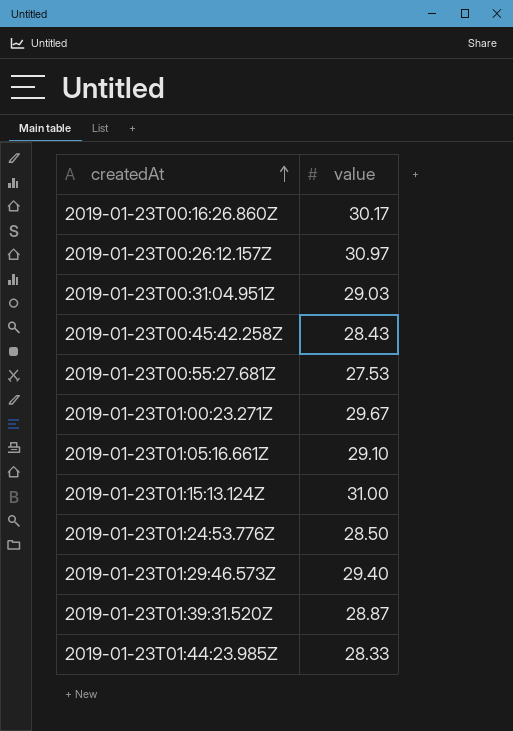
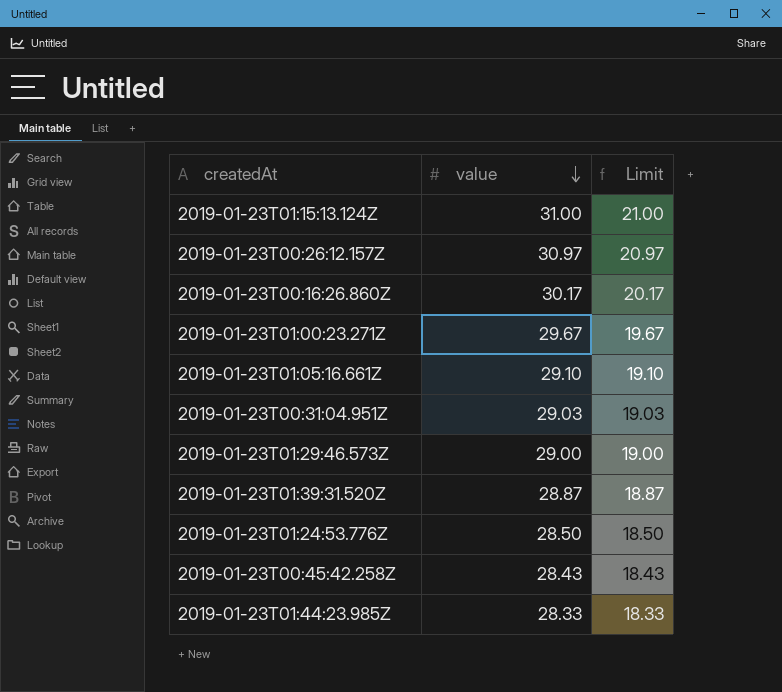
row order: createdAt ascending -> value descending
column Limit | formula: none -> [value] - 10
row 2019-01-23T00:55:27.681Z: 27.53 -> none
2019-01-23T01:29:46.573Z | value: 29.40 -> 29.00

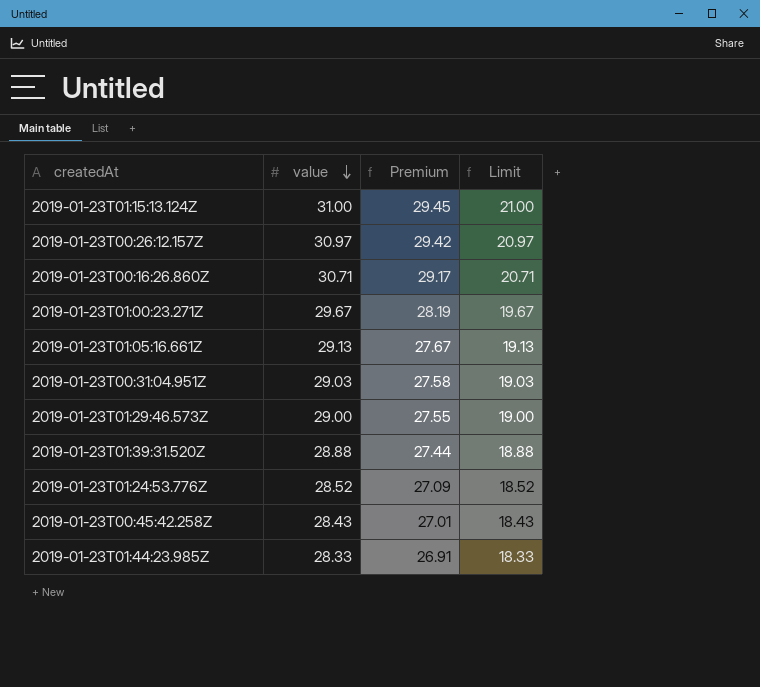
column Premium | formula: none -> [value] * 0.95
2019-01-23T00:16:26.860Z | value: 30.17 -> 30.71
2019-01-23T00:16:26.860Z | Limit: 20.17 -> 20.71
2019-01-23T01:05:16.661Z | value: 29.10 -> 29.13
2019-01-23T01:05:16.661Z | Limit: 19.10 -> 19.13
2019-01-23T01:39:31.520Z | value: 28.87 -> 28.88
2019-01-23T01:39:31.520Z | Limit: 18.87 -> 18.88
2019-01-23T01:24:53.776Z | value: 28.50 -> 28.52
2019-01-23T01:24:53.776Z | Limit: 18.50 -> 18.52

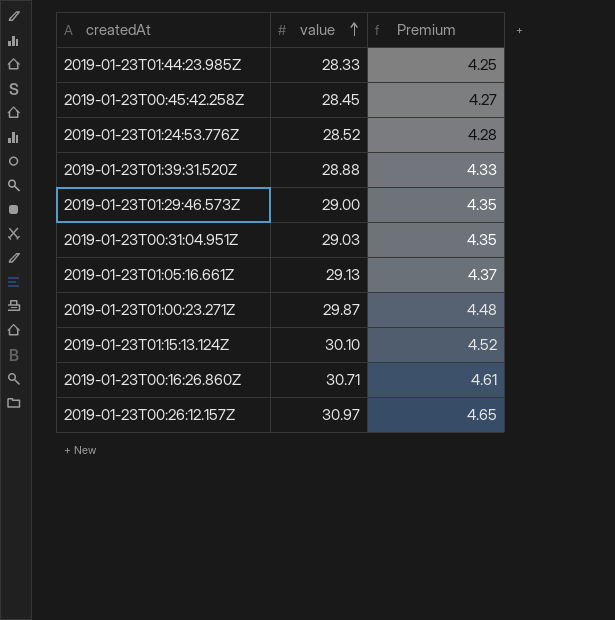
row order: value descending -> value ascending
column Limit | formula: [value] - 10 -> none
column Premium | formula: [value] * 0.95 -> [value] * 0.15
2019-01-23T00:45:42.258Z | value: 28.43 -> 28.45
2019-01-23T01:00:23.271Z | value: 29.67 -> 29.87
2019-01-23T01:15:13.124Z | value: 31.00 -> 30.10

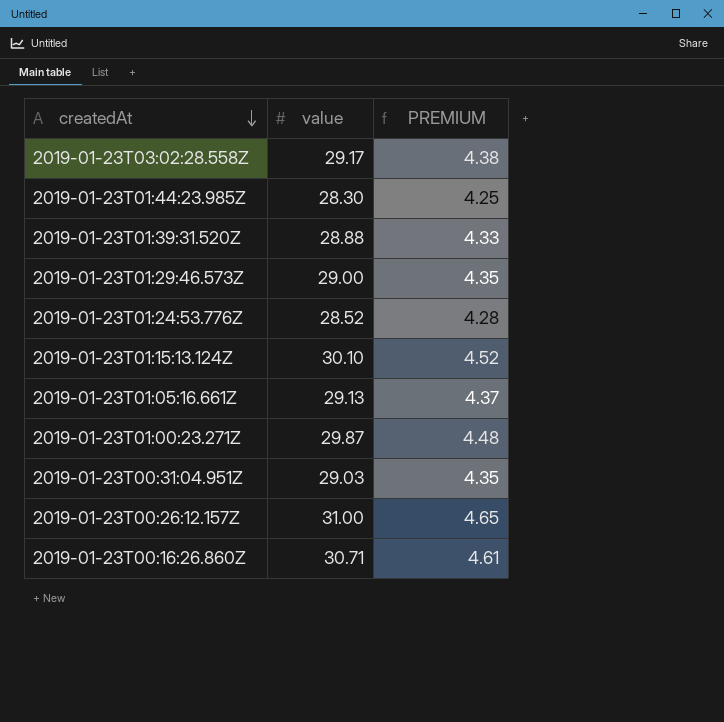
row order: value ascending -> createdAt descending
column name: Premium -> PREMIUM
row 2019-01-23T00:45:42.258Z: 28.45 | 4.27 -> none
row 2019-01-23T03:02:28.558Z: none -> 29.17 | 4.38
2019-01-23T01:44:23.985Z | value: 28.33 -> 28.30
2019-01-23T00:26:12.157Z | value: 30.97 -> 31.00

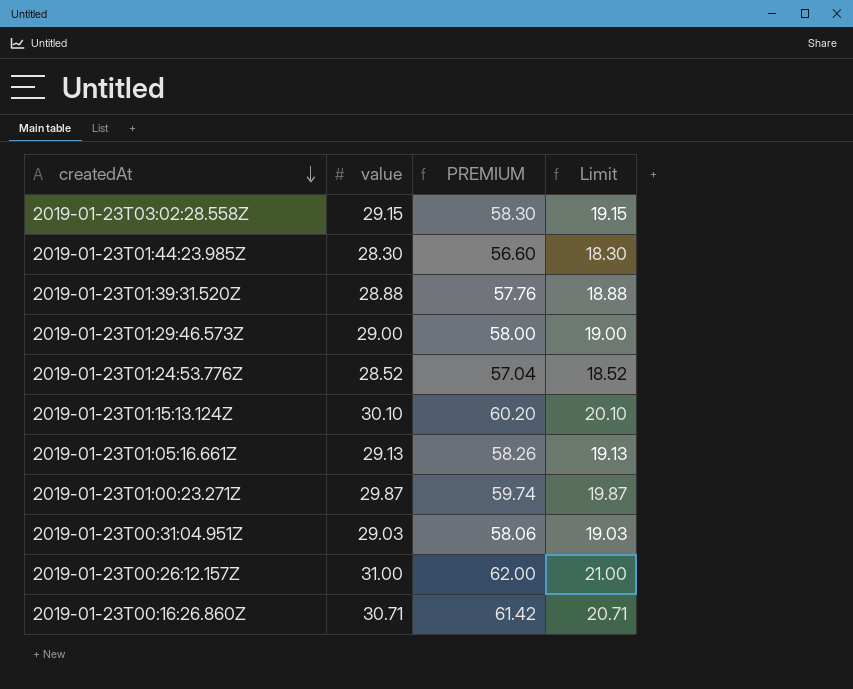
column PREMIUM | formula: [value] * 0.15 -> [value] * 2
column Limit | formula: none -> [value] - 10
2019-01-23T03:02:28.558Z | value: 29.17 -> 29.15

